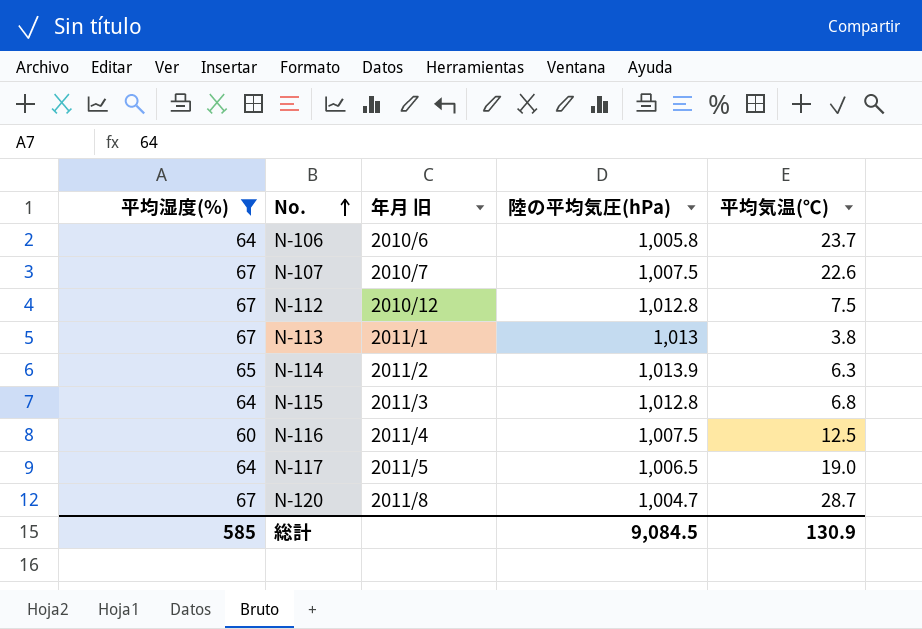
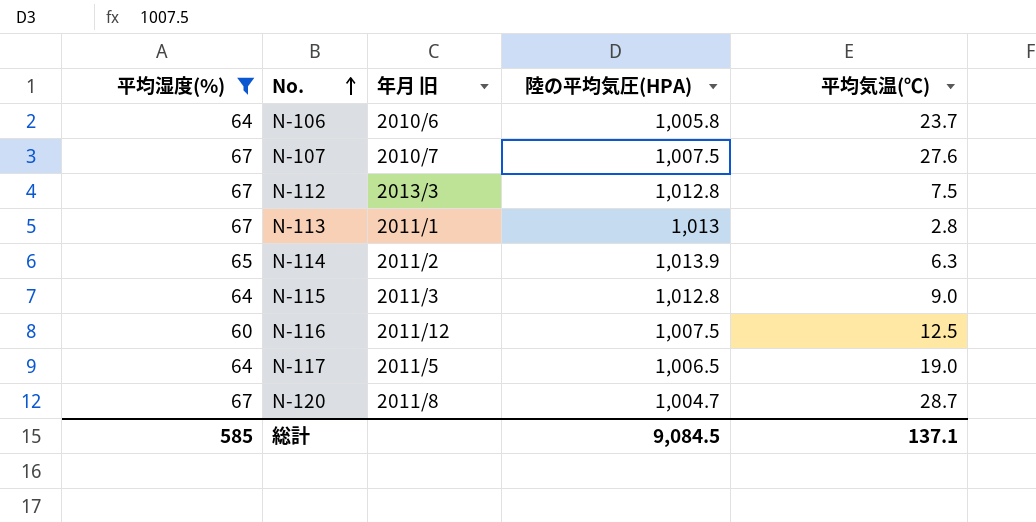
column name: 陸の平均気圧(hPa) -> 陸の平均気圧(HPA)
N-107 | 平均気温(℃): 22.6 -> 27.6
N-112 | 年月 旧: 2010/12 -> 2013/3
N-113 | 平均気温(℃): 3.8 -> 2.8
N-115 | 平均気温(℃): 6.8 -> 9.0
N-116 | 年月 旧: 2011/4 -> 2011/12
総計 | 平均気温(℃): 130.9 -> 137.1

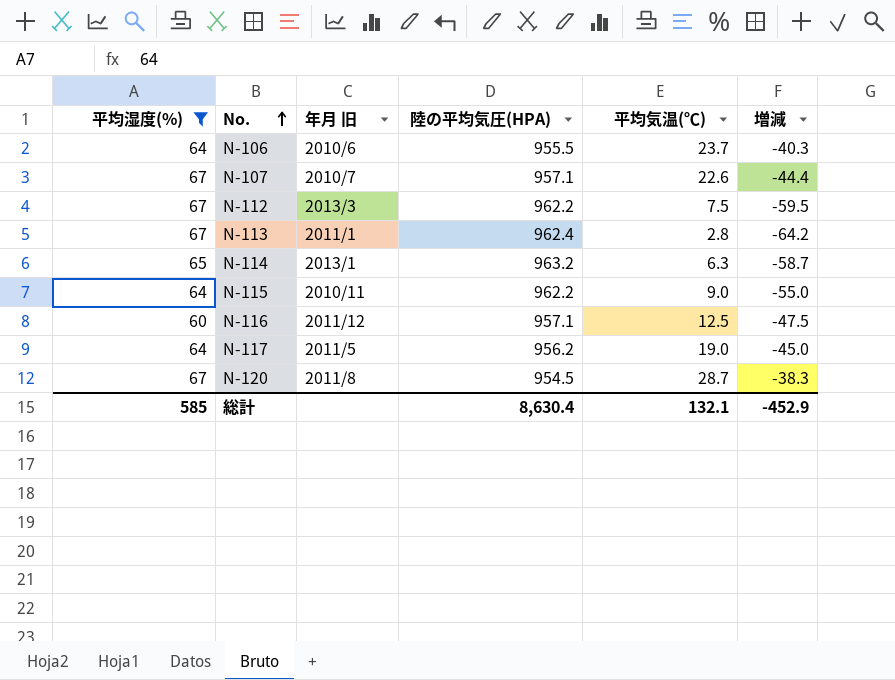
column 増減 | formula: none -> [平均気温(℃)] - [平均湿度(%)]
N-106 | 陸の平均気圧(HPA): 1,005.8 -> 955.5
N-107 | 陸の平均気圧(HPA): 1,007.5 -> 957.1
N-107 | 平均気温(℃): 27.6 -> 22.6
N-112 | 陸の平均気圧(HPA): 1,012.8 -> 962.2
N-113 | 陸の平均気圧(HPA): 1,013 -> 962.4
N-114 | 年月 旧: 2011/2 -> 2013/1
N-114 | 陸の平均気圧(HPA): 1,013.9 -> 963.2
N-115 | 年月 旧: 2011/3 -> 2010/11
N-115 | 陸の平均気圧(HPA): 1,012.8 -> 962.2
N-116 | 陸の平均気圧(HPA): 1,007.5 -> 957.1
N-117 | 陸の平均気圧(HPA): 1,006.5 -> 956.2
N-120 | 陸の平均気圧(HPA): 1,004.7 -> 954.5
総計 | 陸の平均気圧(HPA): 9,084.5 -> 8,630.4
総計 | 平均気温(℃): 137.1 -> 132.1

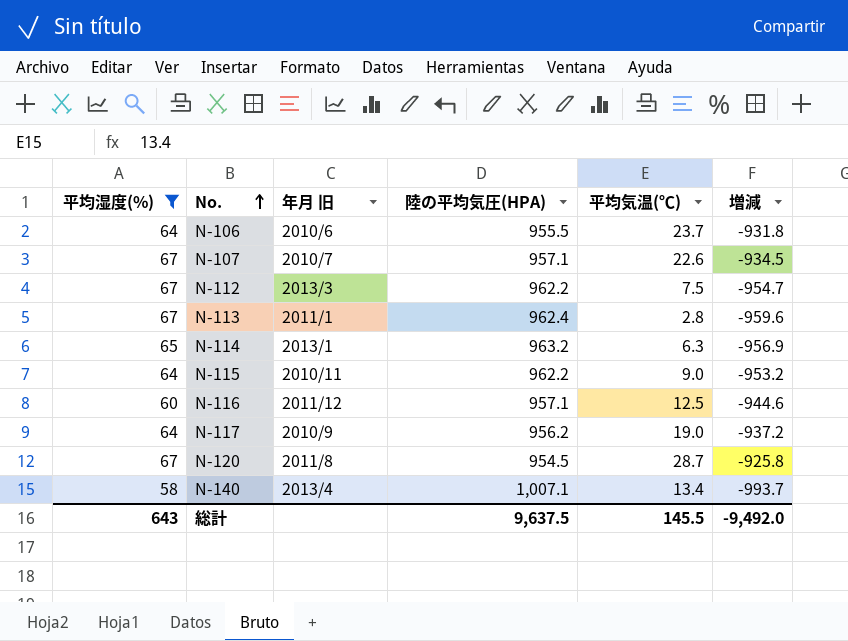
column 増減 | formula: [平均気温(℃)] - [平均湿度(%)] -> [平均気温(℃)] - [陸の平均気圧(HPA)]
N-117 | 年月 旧: 2011/5 -> 2010/9
row N-140: none -> 58 | 2013/4 | 1,007.1 | 13.4 | -993.7
総計 | 平均湿度(%): 585 -> 643
総計 | 陸の平均気圧(HPA): 8,630.4 -> 9,637.5
総計 | 平均気温(℃): 132.1 -> 145.5
総計 | 増減: -452.9 -> -9,492.0

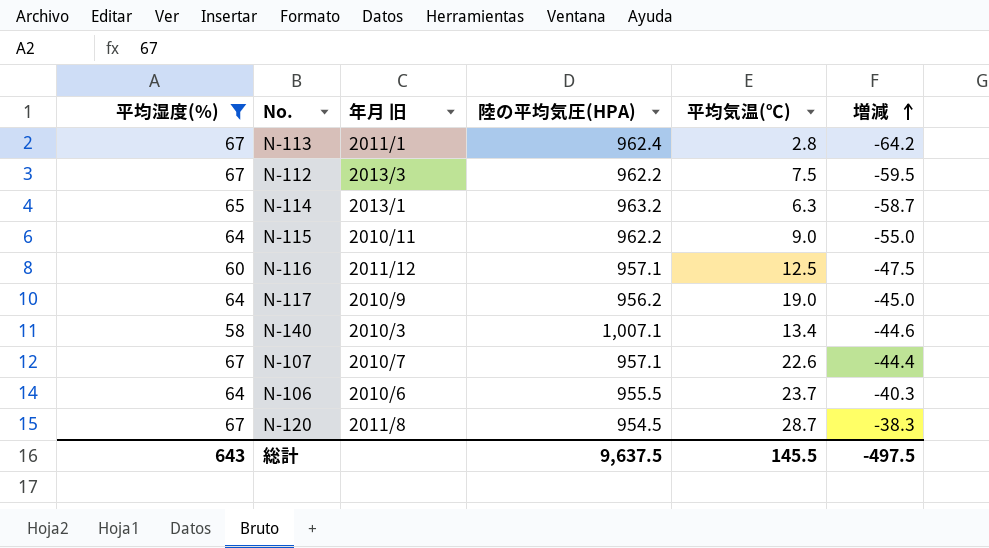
row order: No. ascending -> 増減 ascending
column 増減 | formula: [平均気温(℃)] - [陸の平均気圧(HPA)] -> [平均気温(℃)] - [平均湿度(%)]
N-140 | 年月 旧: 2013/4 -> 2010/3
総計 | 増減: -9,492.0 -> -497.5

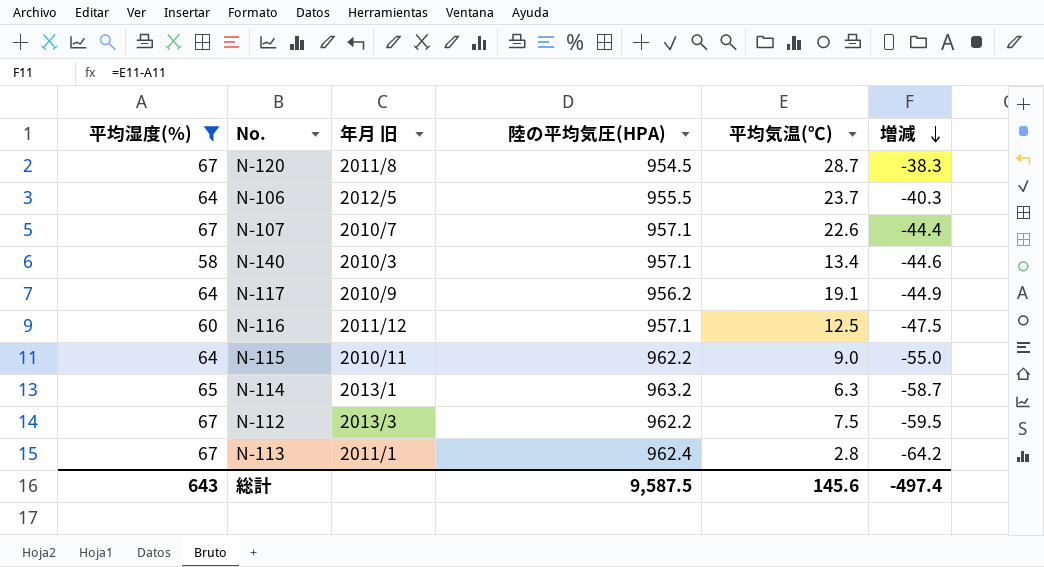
row order: 増減 ascending -> 増減 descending
N-106 | 年月 旧: 2010/6 -> 2012/5
N-140 | 陸の平均気圧(HPA): 1,007.1 -> 957.1
N-117 | 平均気温(℃): 19.0 -> 19.1
N-117 | 増減: -45.0 -> -44.9
総計 | 陸の平均気圧(HPA): 9,637.5 -> 9,587.5
総計 | 平均気温(℃): 145.5 -> 145.6
総計 | 増減: -497.5 -> -497.4

